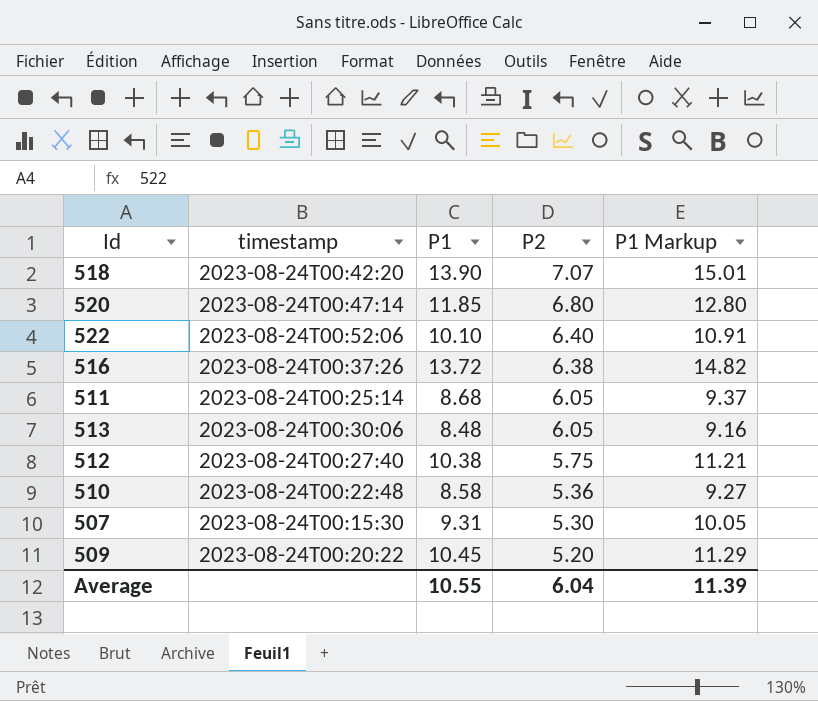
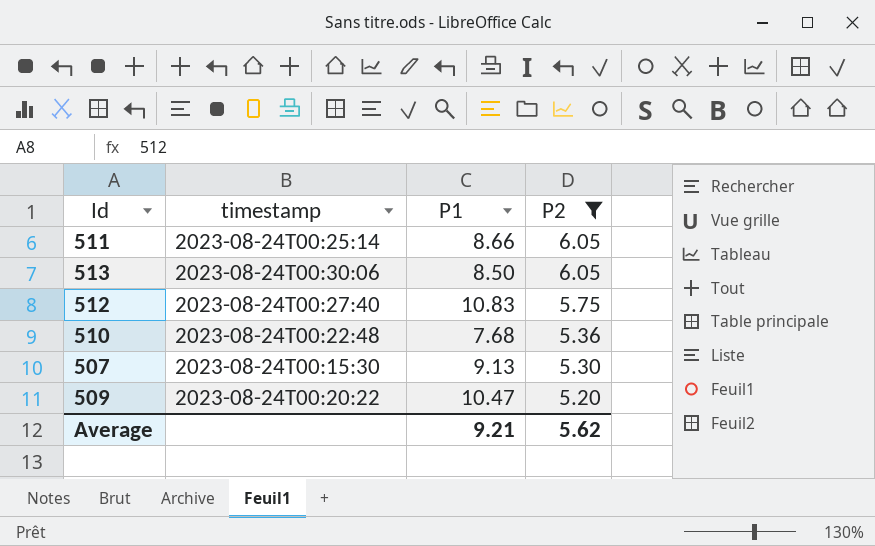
filter: none -> P2 <= 6.05
column P1 Markup | formula: [P1] * 1.08 -> none
511 | P1: 8.68 -> 8.66
513 | P1: 8.48 -> 8.50
512 | P1: 10.38 -> 10.83
510 | P1: 8.58 -> 7.68
507 | P1: 9.31 -> 9.13
509 | P1: 10.45 -> 10.47
Average | P1: 10.55 -> 9.21
Average | P2: 6.04 -> 5.62

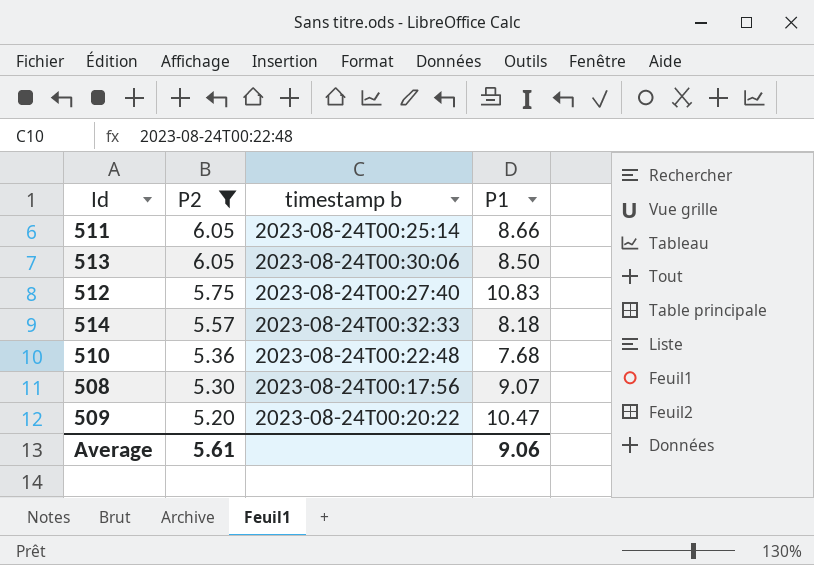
column P2 | position: 4 -> 2
column name: timestamp -> timestamp b
row 507: 2023-08-24T00:15:30 | 9.13 | 5.30 -> none
row 514: none -> 5.57 | 2023-08-24T00:32:33 | 8.18
row 508: none -> 5.30 | 2023-08-24T00:17:56 | 9.07
Average | P2: 5.62 -> 5.61
Average | P1: 9.21 -> 9.06

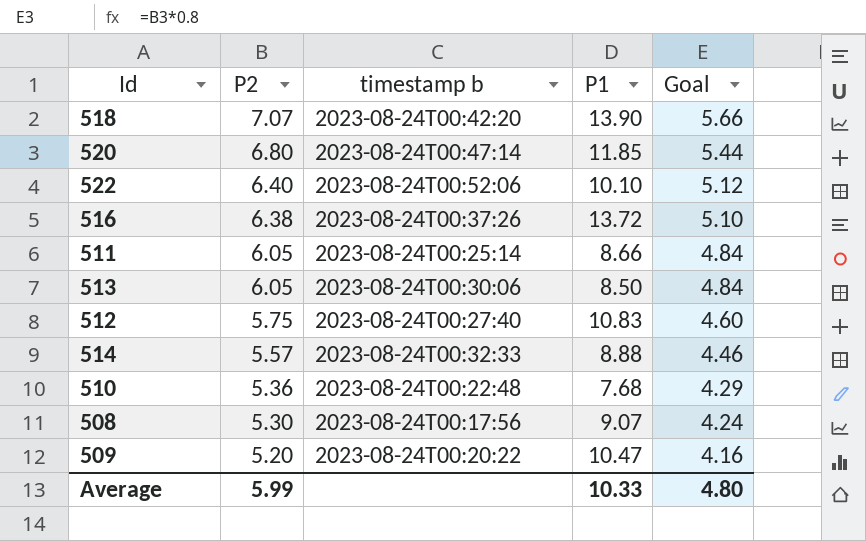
filter: P2 <= 6.05 -> none
column Goal | formula: none -> [P2] * 0.8
514 | P1: 8.18 -> 8.88
Average | P2: 5.61 -> 5.99
Average | P1: 9.06 -> 10.33

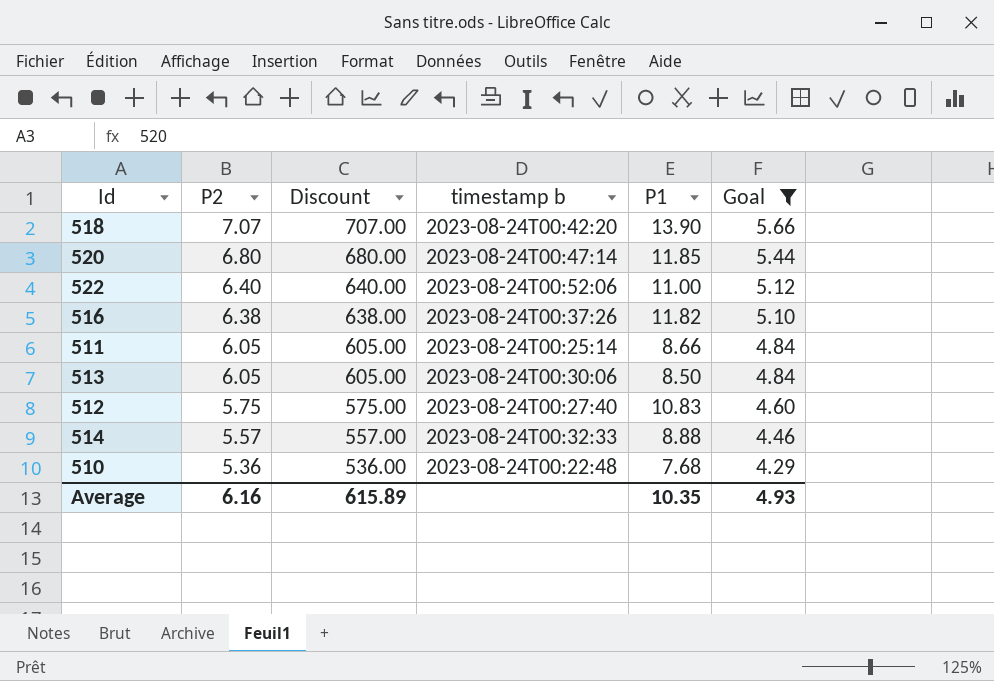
filter: none -> Goal >= 4.29
column Discount | formula: none -> [P2] * 100
522 | P1: 10.10 -> 11.00
516 | P1: 13.72 -> 11.82
Average | P2: 5.99 -> 6.16
Average | P1: 10.33 -> 10.35
Average | Goal: 4.80 -> 4.93

